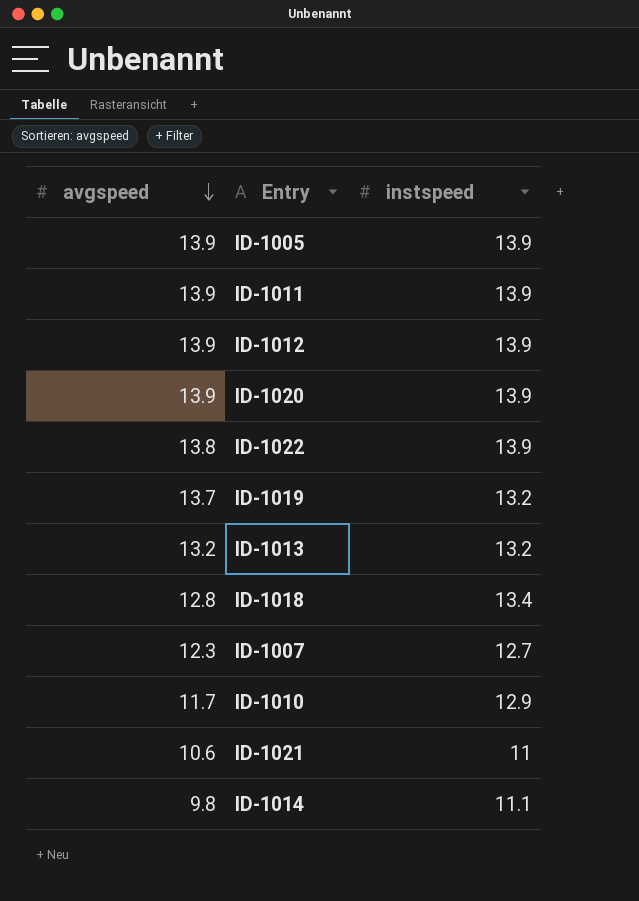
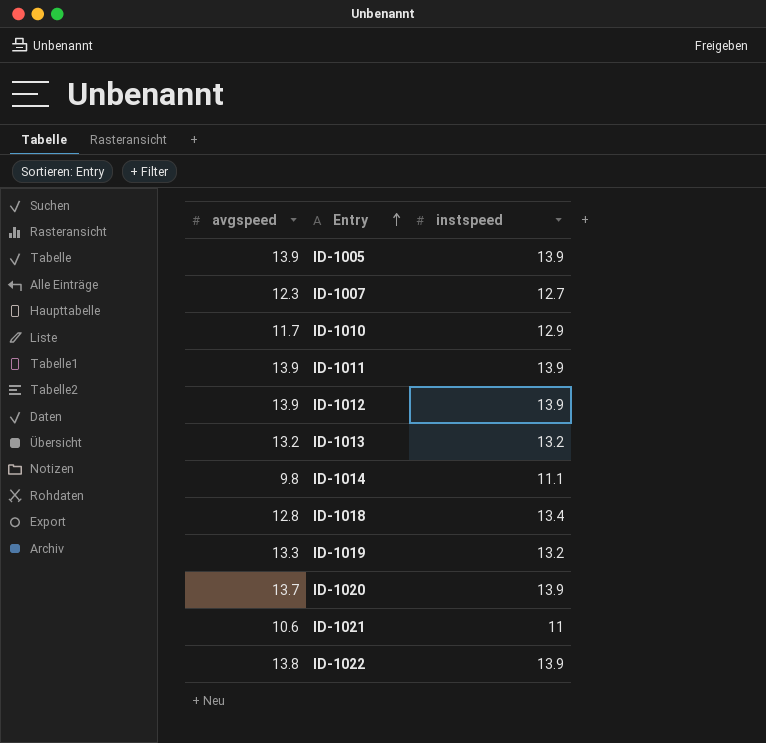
row order: avgspeed descending -> Entry ascending
ID-1019 | avgspeed: 13.7 -> 13.3
ID-1020 | avgspeed: 13.9 -> 13.7

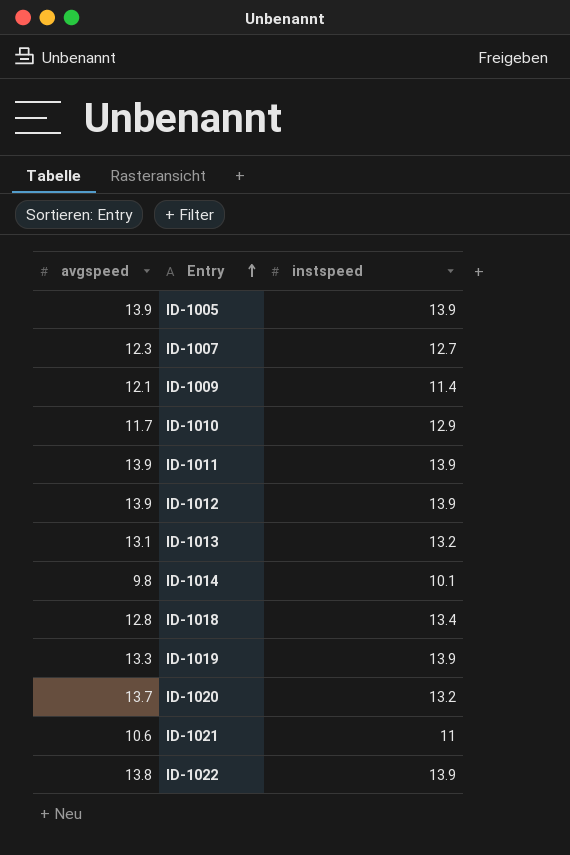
row ID-1009: none -> 12.1 | 11.4
ID-1013 | avgspeed: 13.2 -> 13.1
ID-1014 | instspeed: 11.1 -> 10.1
ID-1019 | instspeed: 13.2 -> 13.9
ID-1020 | instspeed: 13.9 -> 13.2

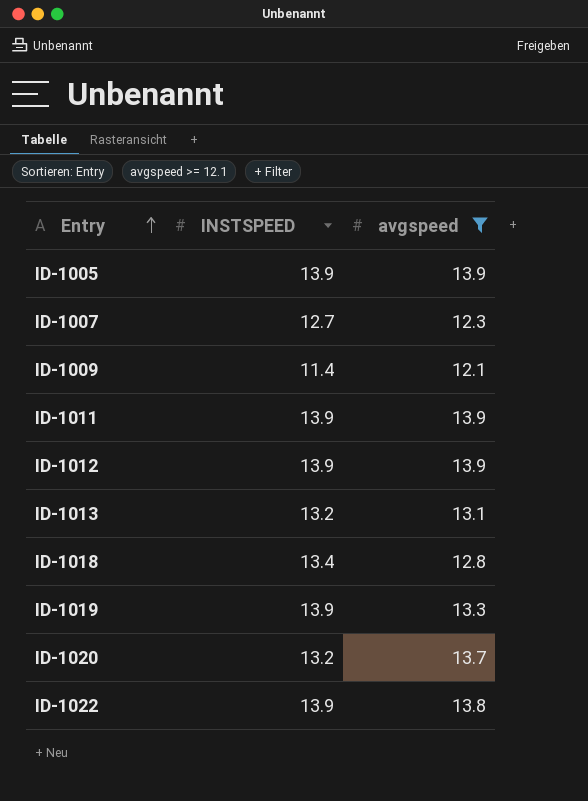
filter: none -> avgspeed >= 12.1
column name: instspeed -> INSTSPEED
column avgspeed | position: 1 -> 3

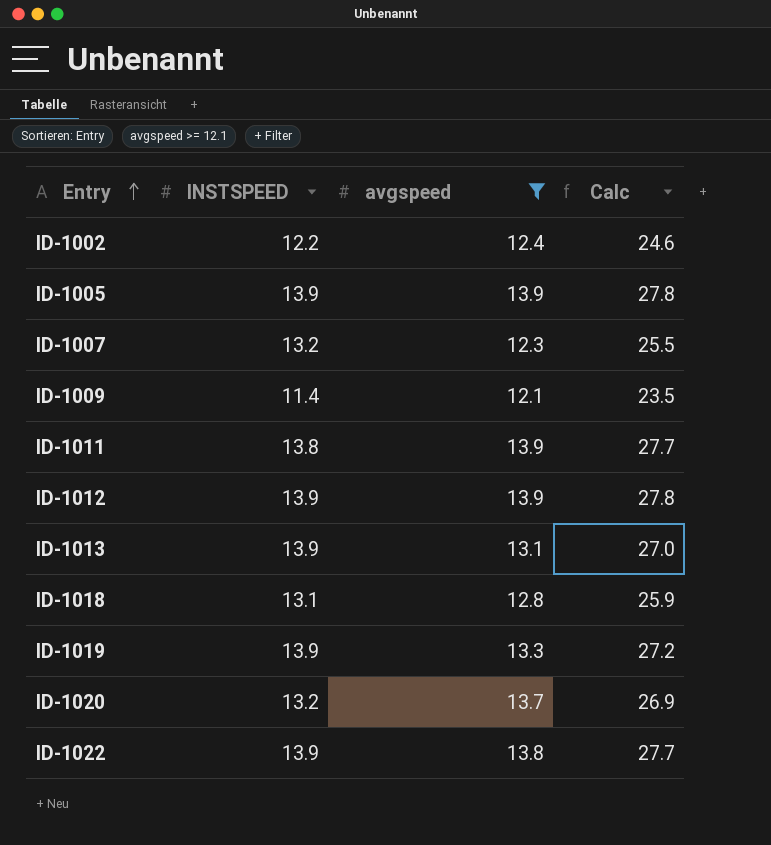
column Calc | formula: none -> [INSTSPEED] + [avgspeed]
row ID-1002: none -> 12.2 | 12.4 | 24.6
ID-1007 | INSTSPEED: 12.7 -> 13.2
ID-1011 | INSTSPEED: 13.9 -> 13.8
ID-1013 | INSTSPEED: 13.2 -> 13.9
ID-1018 | INSTSPEED: 13.4 -> 13.1

